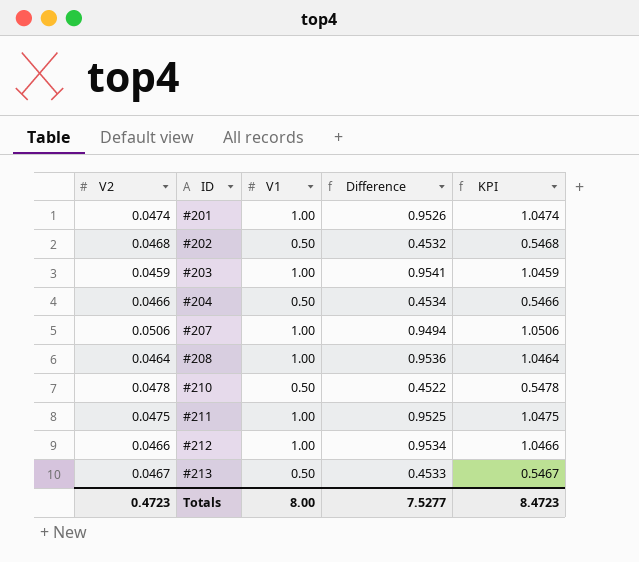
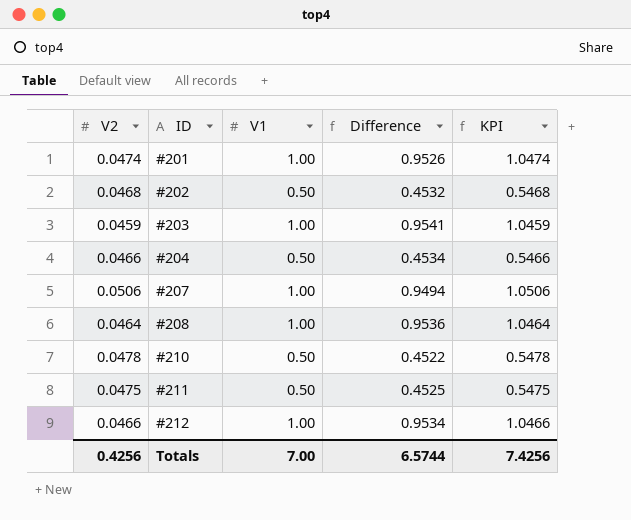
row #213: 0.0467 | 0.50 | 0.4533 | 0.5467 -> none
#211 | V1: 1.00 -> 0.50
#211 | Difference: 0.9525 -> 0.4525
#211 | KPI: 1.0475 -> 0.5475
Totals | V2: 0.4723 -> 0.4256
Totals | V1: 8.00 -> 7.00
Totals | Difference: 7.5277 -> 6.5744
Totals | KPI: 8.4723 -> 7.4256

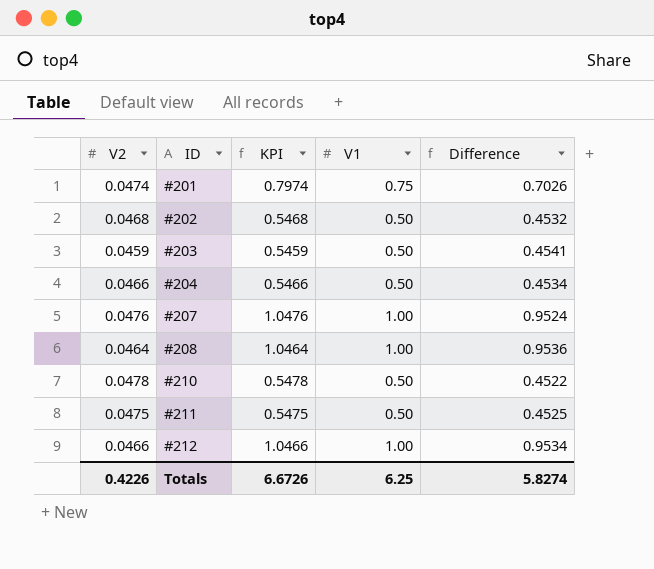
column KPI | position: 5 -> 3
#201 | KPI: 1.0474 -> 0.7974
#201 | V1: 1.00 -> 0.75
#201 | Difference: 0.9526 -> 0.7026
#203 | KPI: 1.0459 -> 0.5459
#203 | V1: 1.00 -> 0.50
#203 | Difference: 0.9541 -> 0.4541
#207 | V2: 0.0506 -> 0.0476
#207 | KPI: 1.0506 -> 1.0476
#207 | Difference: 0.9494 -> 0.9524
Totals | V2: 0.4256 -> 0.4226
Totals | KPI: 7.4256 -> 6.6726
Totals | V1: 7.00 -> 6.25
Totals | Difference: 6.5744 -> 5.8274

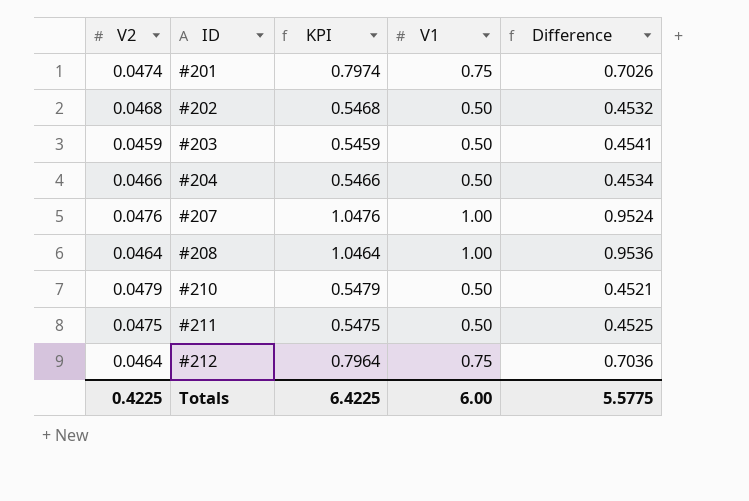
#210 | V2: 0.0478 -> 0.0479
#210 | KPI: 0.5478 -> 0.5479
#210 | Difference: 0.4522 -> 0.4521
#212 | V2: 0.0466 -> 0.0464
#212 | KPI: 1.0466 -> 0.7964
#212 | V1: 1.00 -> 0.75
#212 | Difference: 0.9534 -> 0.7036
Totals | V2: 0.4226 -> 0.4225
Totals | KPI: 6.6726 -> 6.4225
Totals | V1: 6.25 -> 6.00
Totals | Difference: 5.8274 -> 5.5775

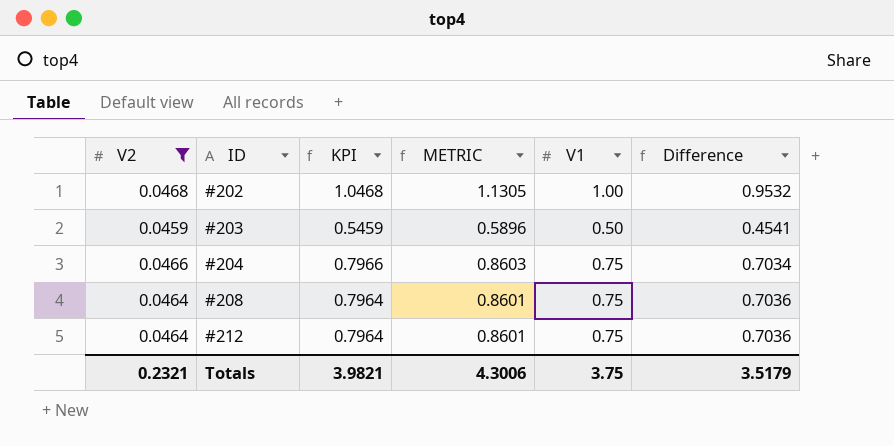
filter: none -> V2 <= 0.0468
column METRIC | formula: none -> [KPI] * 1.08
#202 | KPI: 0.5468 -> 1.0468
#202 | V1: 0.50 -> 1.00
#202 | Difference: 0.4532 -> 0.9532
#204 | KPI: 0.5466 -> 0.7966
#204 | V1: 0.50 -> 0.75
#204 | Difference: 0.4534 -> 0.7034
#208 | KPI: 1.0464 -> 0.7964
#208 | V1: 1.00 -> 0.75
#208 | Difference: 0.9536 -> 0.7036
Totals | V2: 0.4225 -> 0.2321
Totals | KPI: 6.4225 -> 3.9821
Totals | V1: 6.00 -> 3.75
Totals | Difference: 5.5775 -> 3.5179

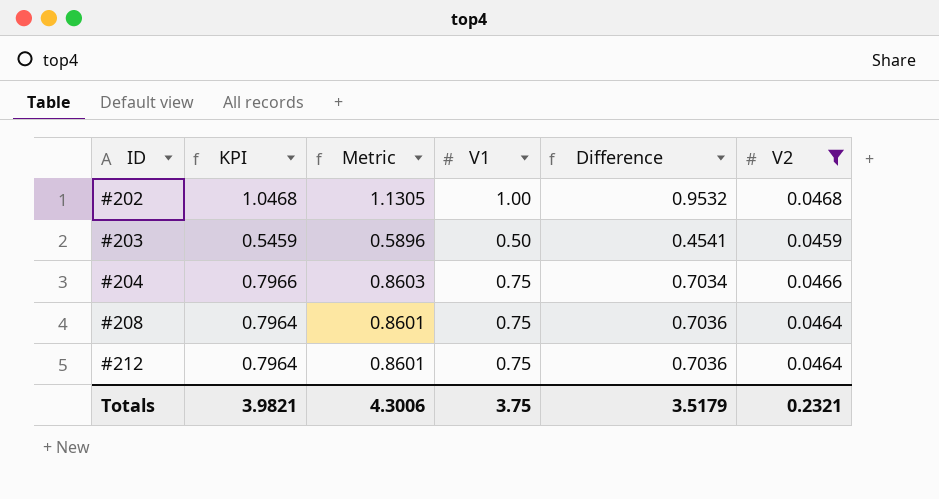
column name: METRIC -> Metric
column V2 | position: 1 -> 6

